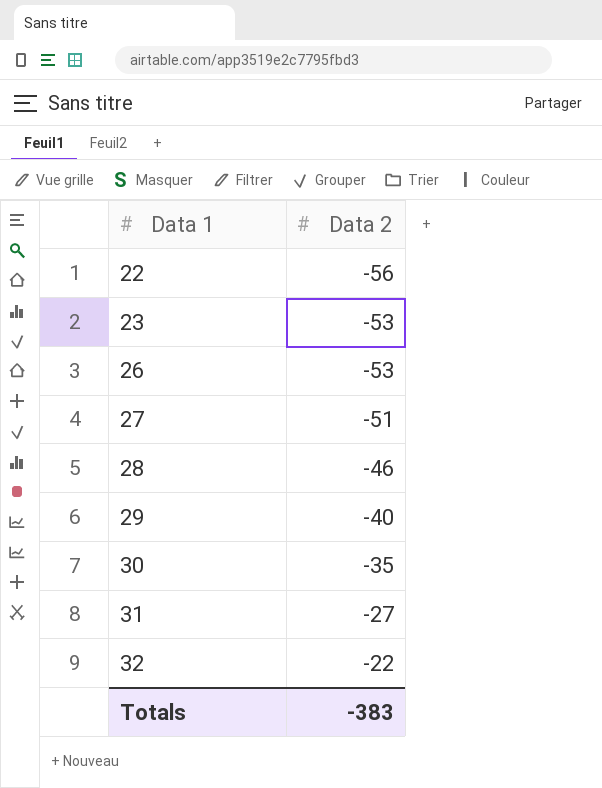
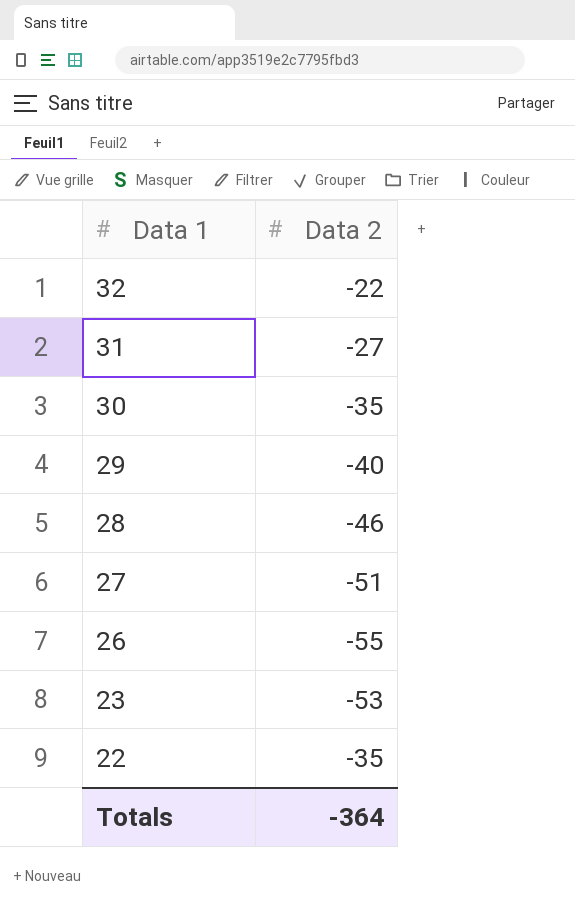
row order: Data 1 ascending -> Data 1 descending
26 | Data 2: -53 -> -55
22 | Data 2: -56 -> -35
Totals | Data 2: -383 -> -364

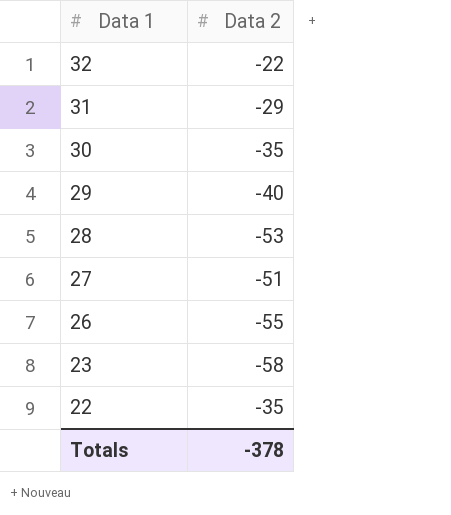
31 | Data 2: -27 -> -29
28 | Data 2: -46 -> -53
23 | Data 2: -53 -> -58
Totals | Data 2: -364 -> -378

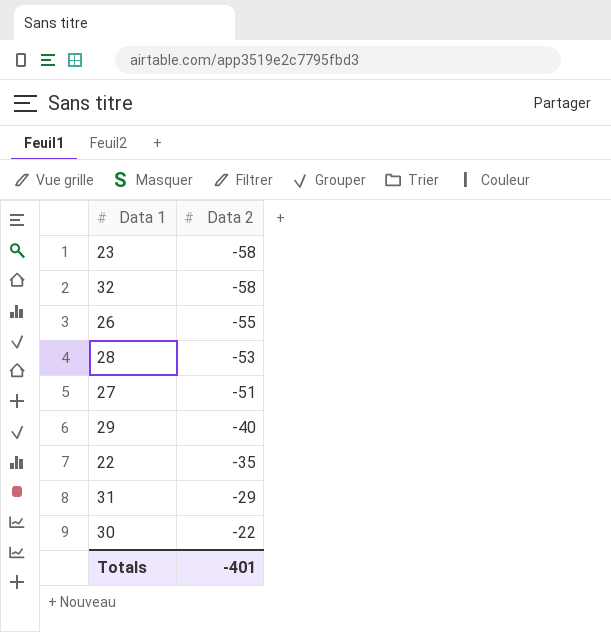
row order: Data 1 descending -> Data 2 ascending
32 | Data 2: -22 -> -58
30 | Data 2: -35 -> -22
Totals | Data 2: -378 -> -401

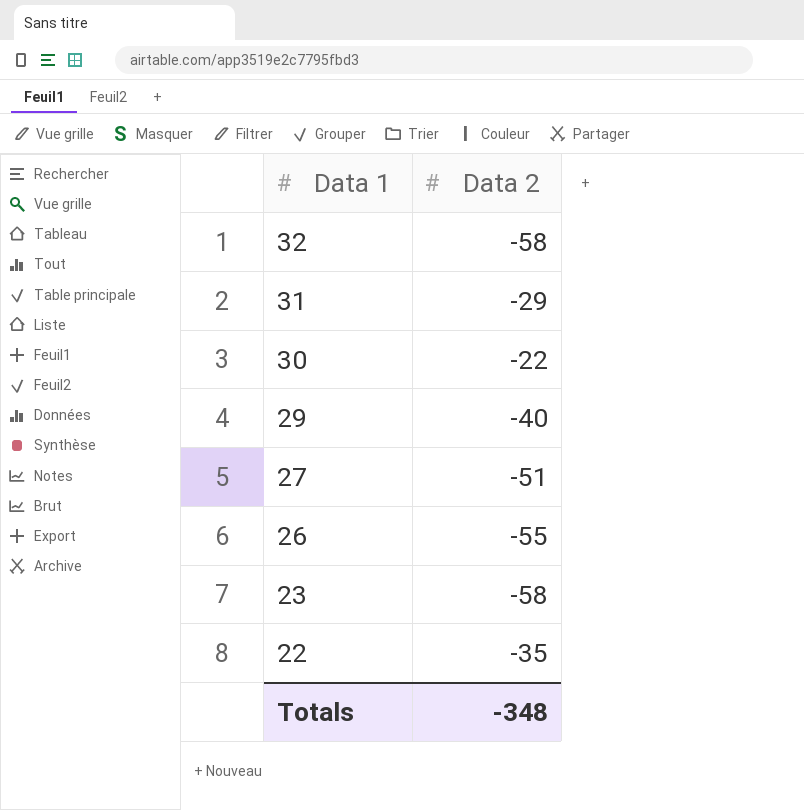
row order: Data 2 ascending -> Data 1 descending
row 28: -53 -> none
Totals | Data 2: -401 -> -348

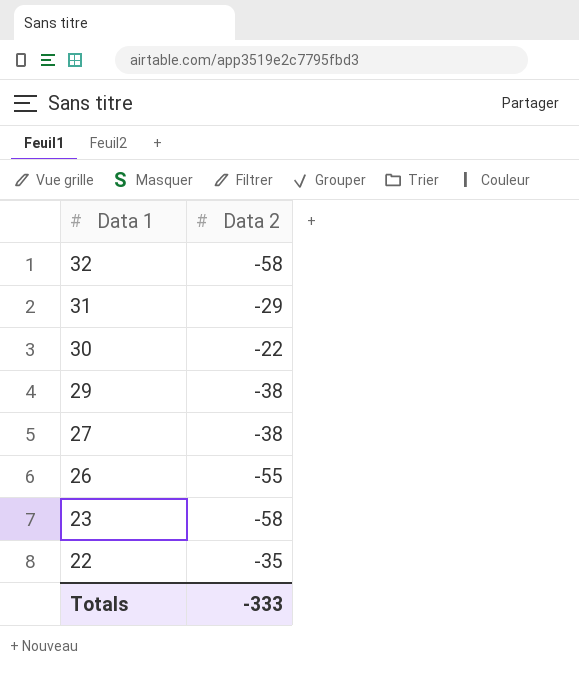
29 | Data 2: -40 -> -38
27 | Data 2: -51 -> -38
Totals | Data 2: -348 -> -333

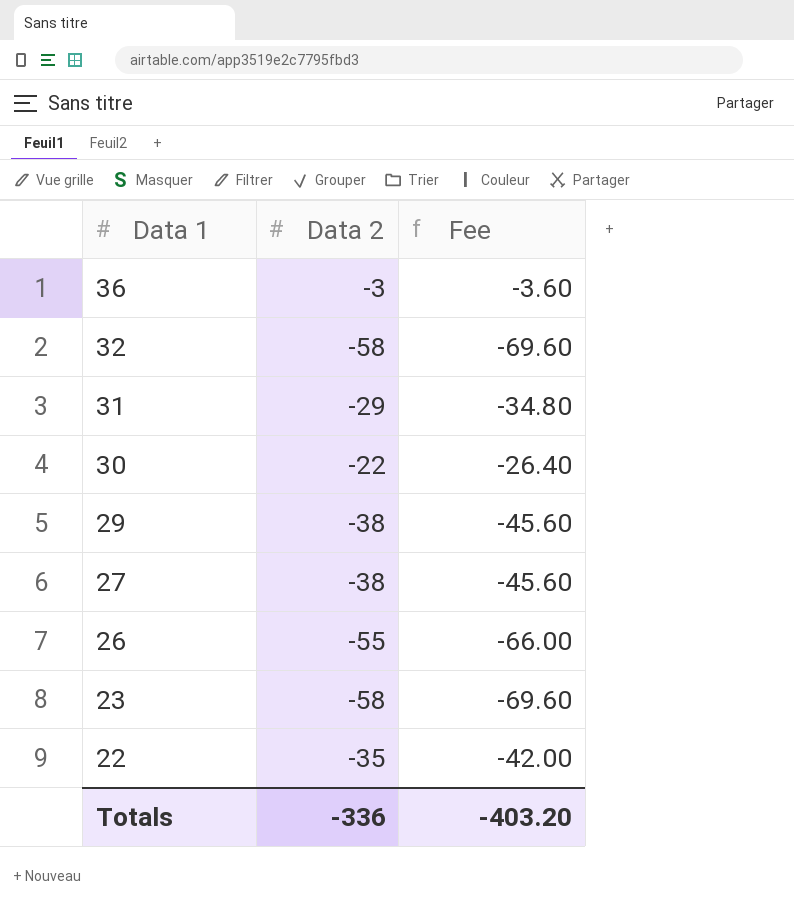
column Fee | formula: none -> [Data 2] * 1.2
row 36: none -> -3 | -3.60
Totals | Data 2: -333 -> -336

